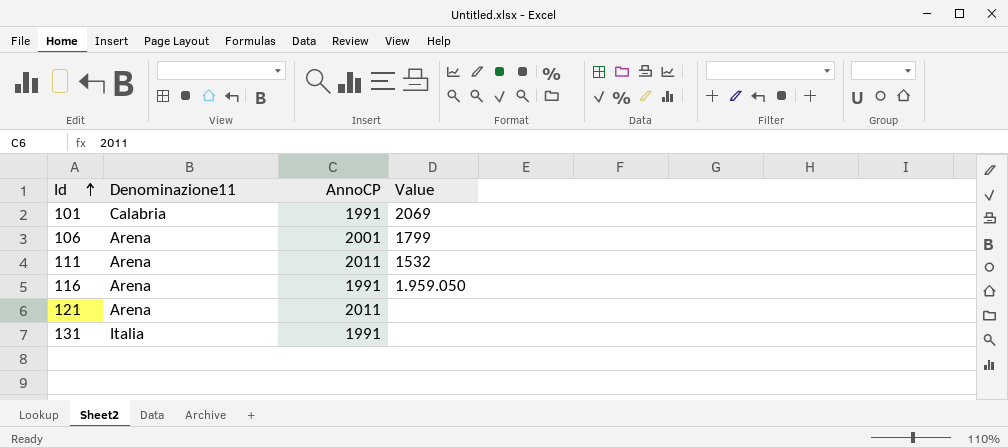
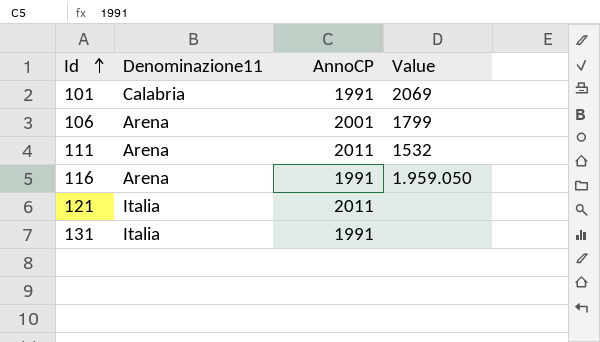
121 | Denominazione11: Arena -> Italia

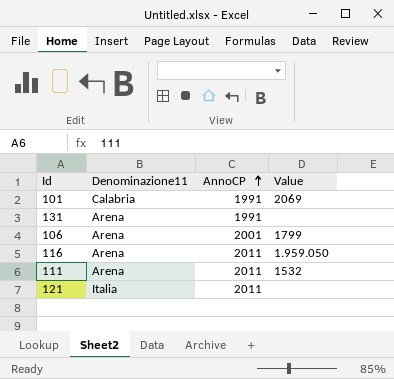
row order: Id ascending -> AnnoCP ascending
131 | Denominazione11: Italia -> Arena
116 | AnnoCP: 1991 -> 2011

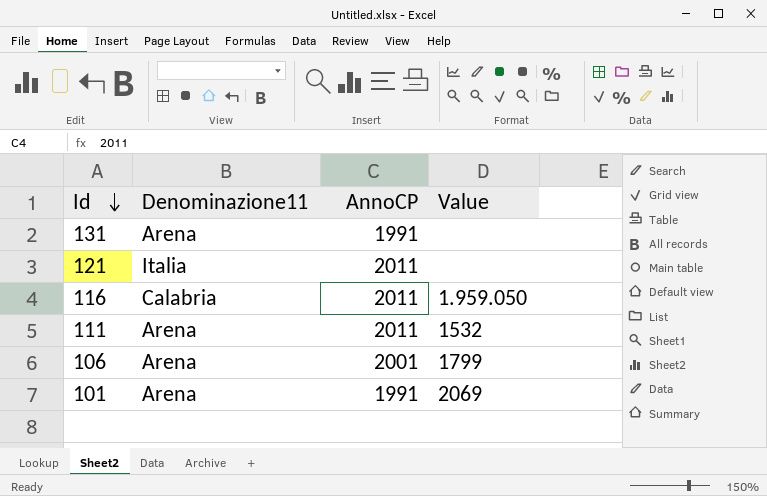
row order: AnnoCP ascending -> Id descending
116 | Denominazione11: Arena -> Calabria
101 | Denominazione11: Calabria -> Arena

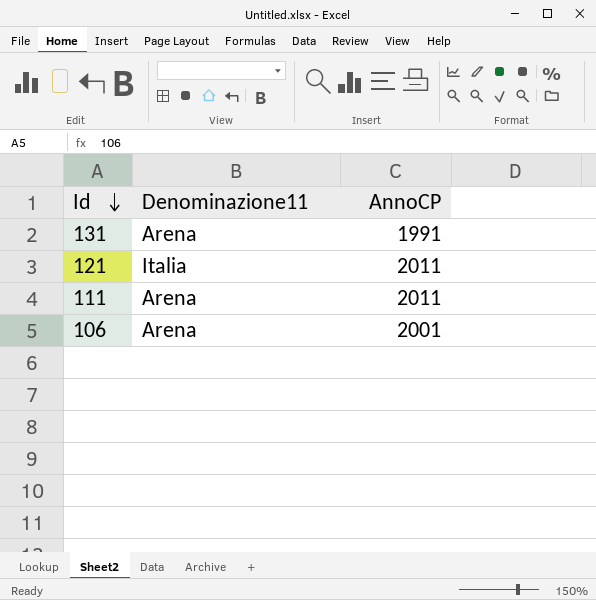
column Value | position: 4 -> none
row 116: Calabria | 2011 | 1.959.050 -> none
row 101: Arena | 1991 | 2069 -> none

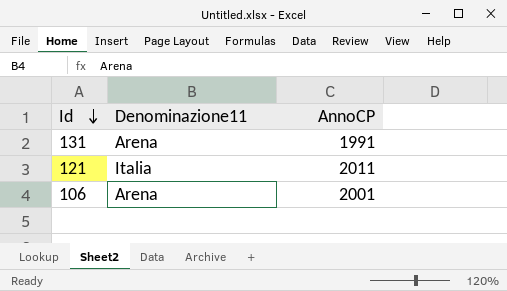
row 111: Arena | 2011 -> none

